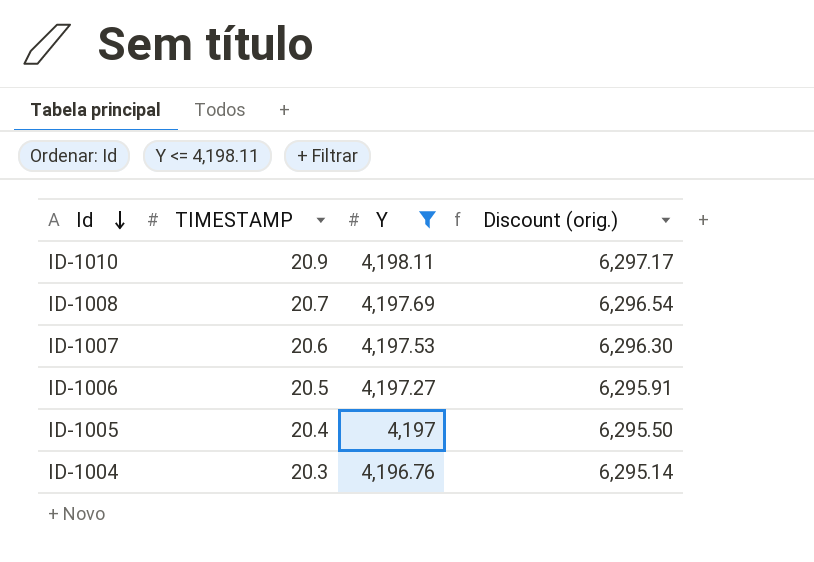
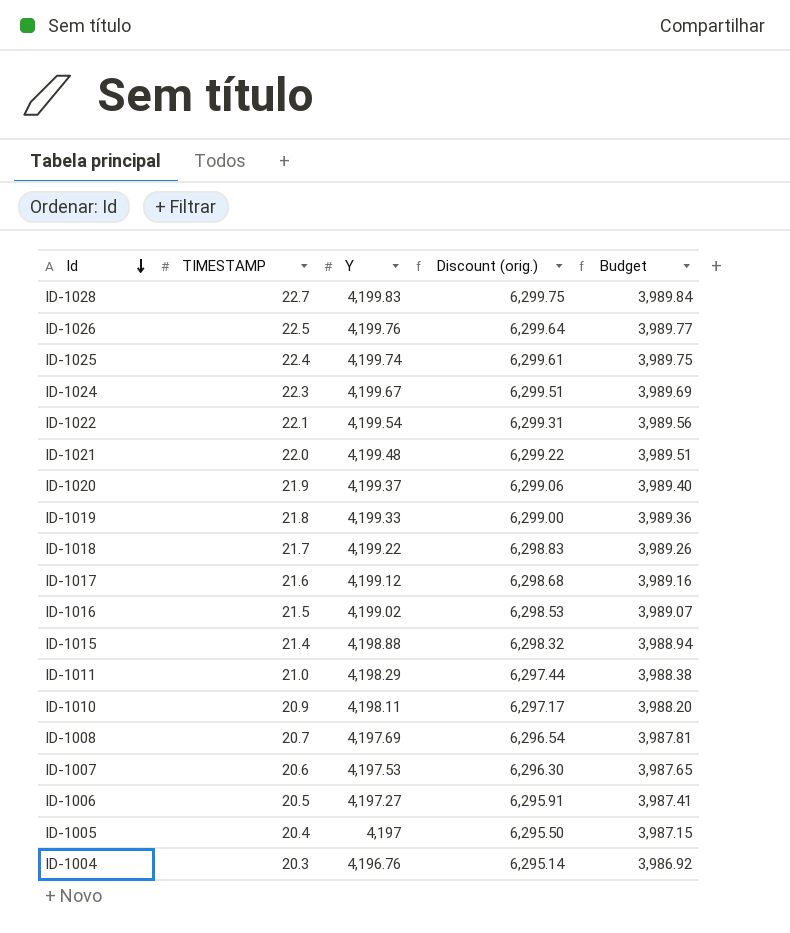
filter: Y <= 4,198.11 -> none
column Budget | formula: none -> [Y] * 0.95

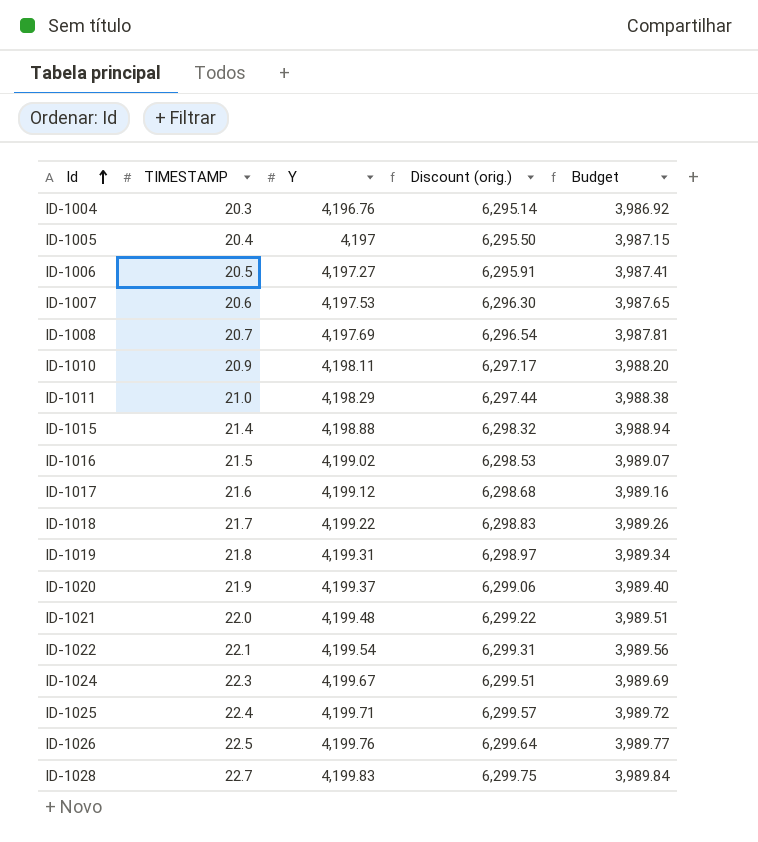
row order: Id descending -> Id ascending
ID-1019 | Y: 4,199.33 -> 4,199.31
ID-1019 | Discount (orig.): 6,299.00 -> 6,298.97
ID-1019 | Budget: 3,989.36 -> 3,989.34
ID-1025 | Y: 4,199.74 -> 4,199.71
ID-1025 | Discount (orig.): 6,299.61 -> 6,299.57
ID-1025 | Budget: 3,989.75 -> 3,989.72

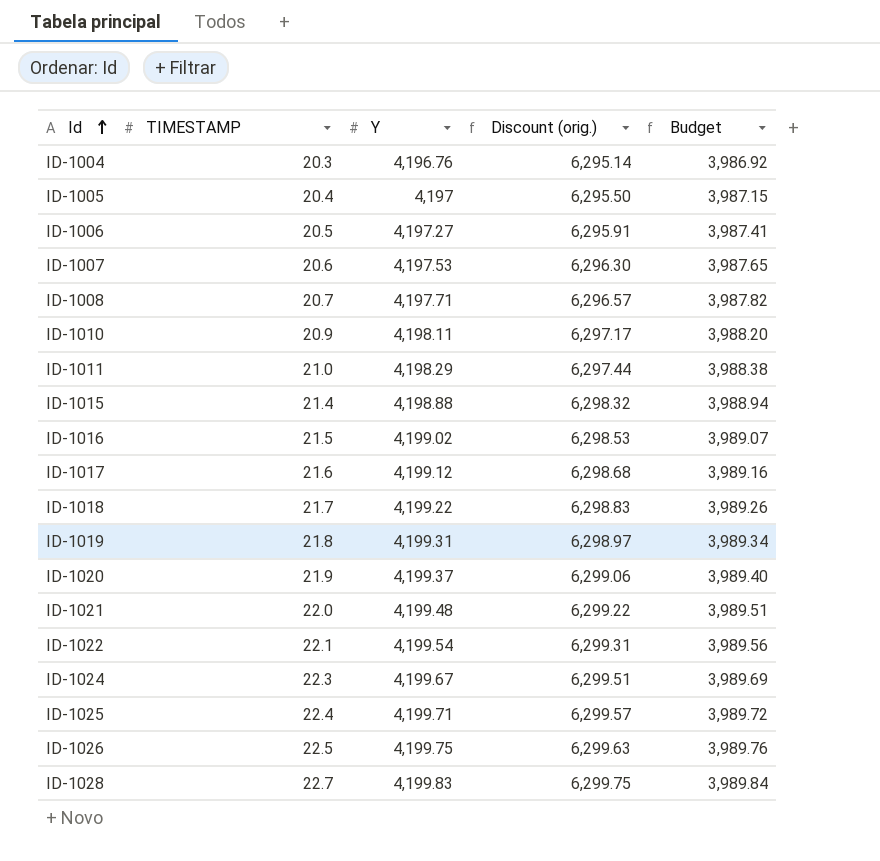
ID-1008 | Y: 4,197.69 -> 4,197.71
ID-1008 | Discount (orig.): 6,296.54 -> 6,296.57
ID-1008 | Budget: 3,987.81 -> 3,987.82
ID-1026 | Y: 4,199.76 -> 4,199.75
ID-1026 | Discount (orig.): 6,299.64 -> 6,299.63
ID-1026 | Budget: 3,989.77 -> 3,989.76

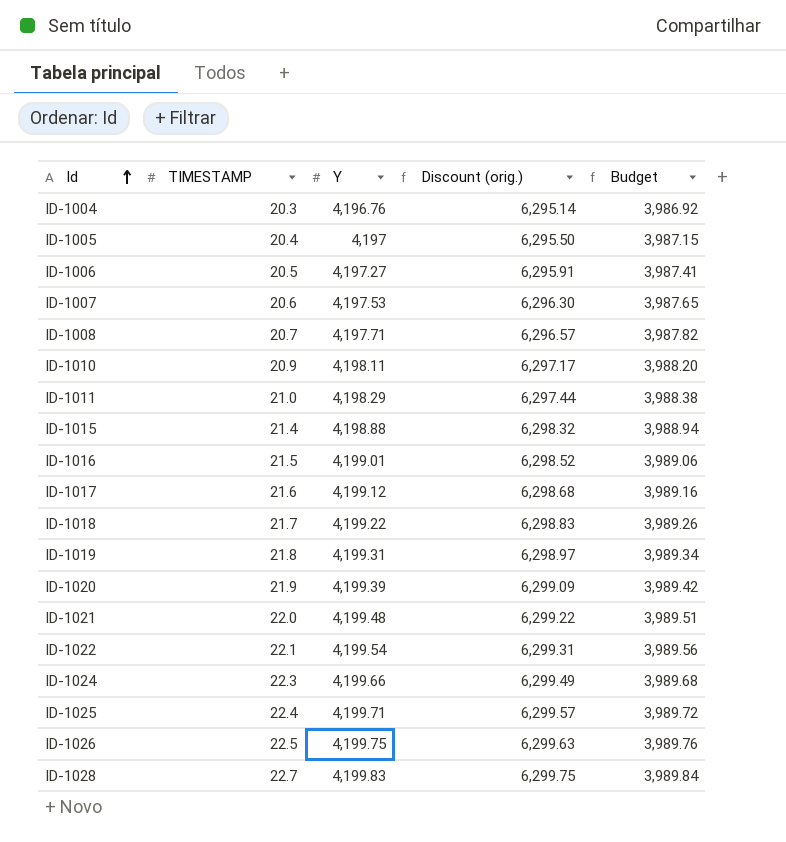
ID-1016 | Y: 4,199.02 -> 4,199.01
ID-1016 | Discount (orig.): 6,298.53 -> 6,298.52
ID-1016 | Budget: 3,989.07 -> 3,989.06
ID-1020 | Y: 4,199.37 -> 4,199.39
ID-1020 | Discount (orig.): 6,299.06 -> 6,299.09
ID-1020 | Budget: 3,989.40 -> 3,989.42
ID-1024 | Y: 4,199.67 -> 4,199.66
ID-1024 | Discount (orig.): 6,299.51 -> 6,299.49
ID-1024 | Budget: 3,989.69 -> 3,989.68

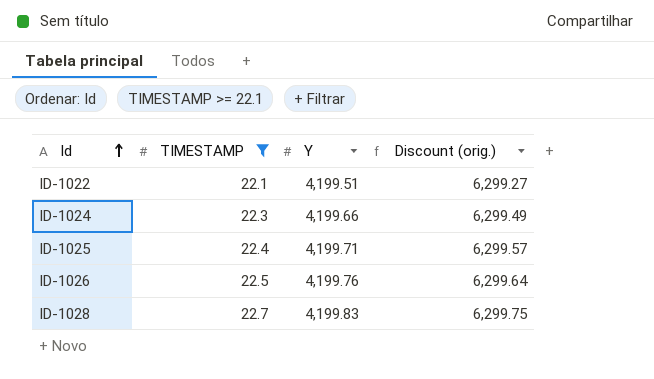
filter: none -> TIMESTAMP >= 22.1
column Budget | formula: [Y] * 0.95 -> none
ID-1022 | Y: 4,199.54 -> 4,199.51
ID-1022 | Discount (orig.): 6,299.31 -> 6,299.27
ID-1026 | Y: 4,199.75 -> 4,199.76
ID-1026 | Discount (orig.): 6,299.63 -> 6,299.64

